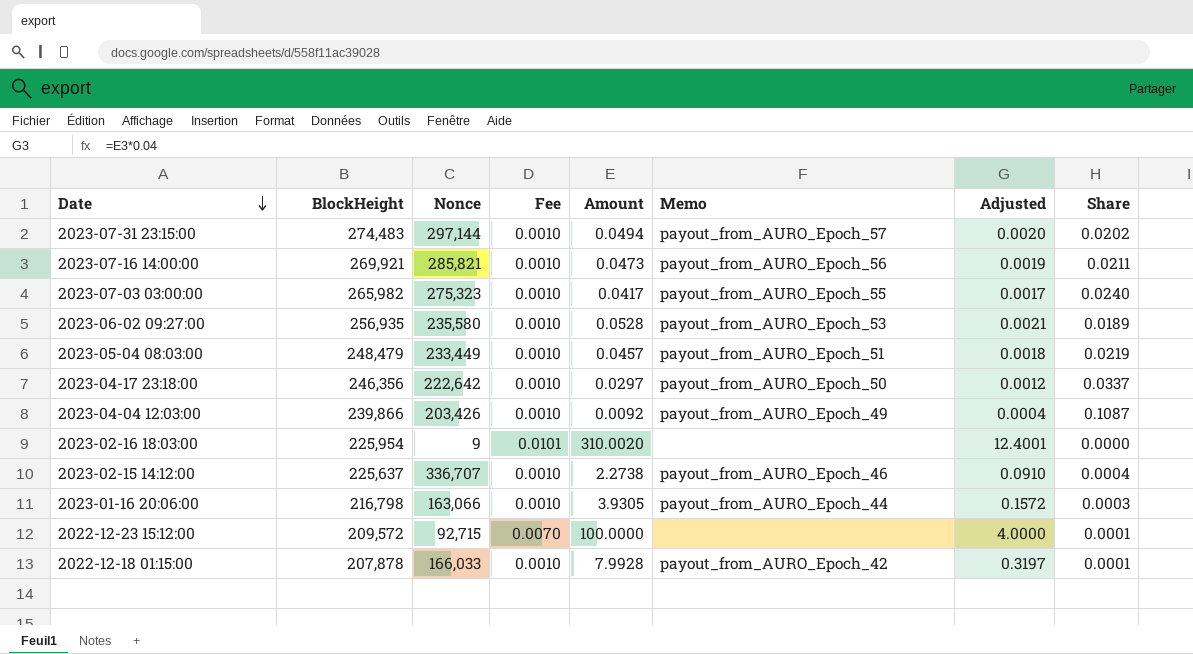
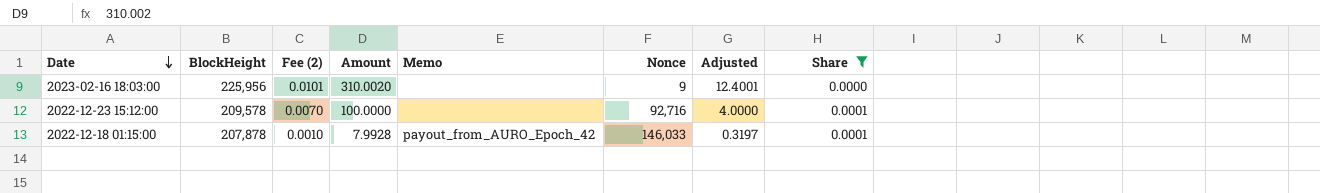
filter: none -> Share <= 0.0001
column name: Fee -> Fee (2)
column Nonce | position: 3 -> 6
2023-02-16 18:03:00 | BlockHeight: 225,954 -> 225,956
2022-12-23 15:12:00 | BlockHeight: 209,572 -> 209,578
2022-12-23 15:12:00 | Nonce: 92,715 -> 92,716
2022-12-18 01:15:00 | Nonce: 166,033 -> 146,033

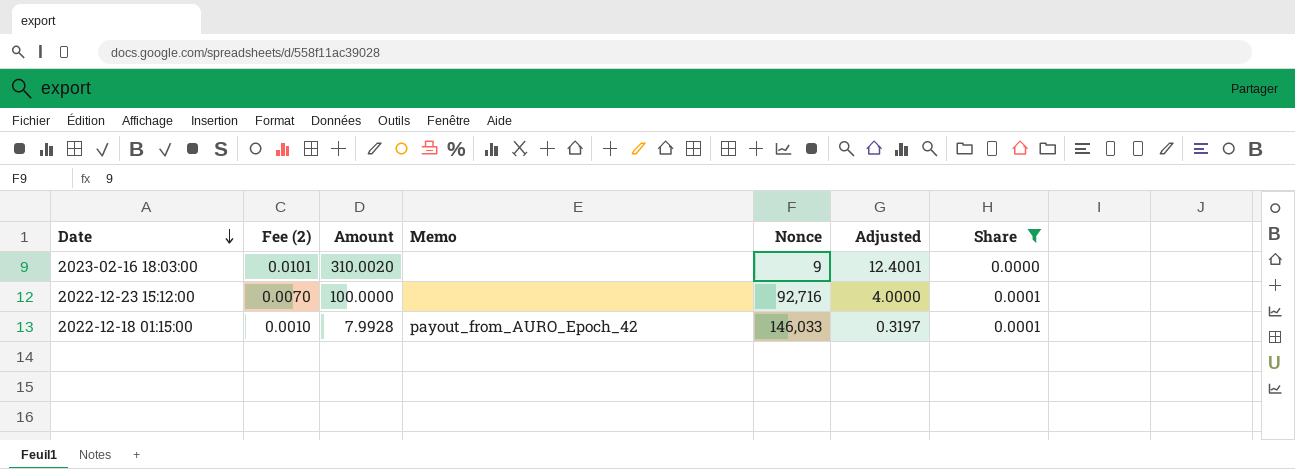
column BlockHeight | position: 2 -> none

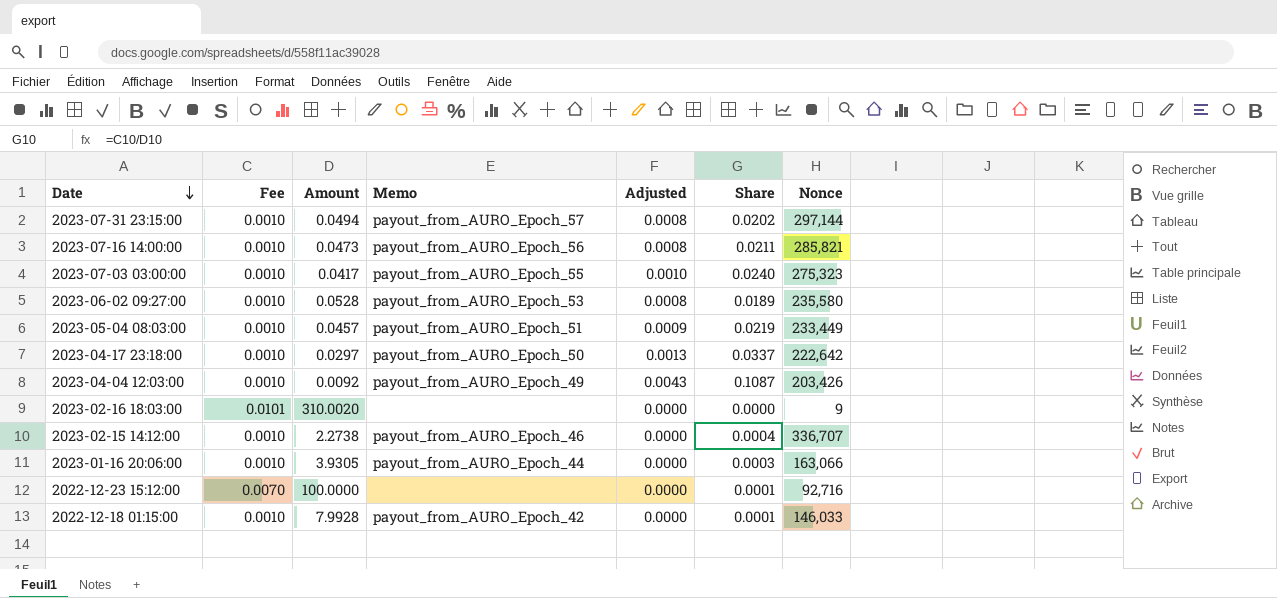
filter: Share <= 0.0001 -> none
column name: Fee (2) -> Fee
column Adjusted | formula: [Amount] * 0.04 -> [Share] * 0.04
column Nonce | position: 5 -> 7

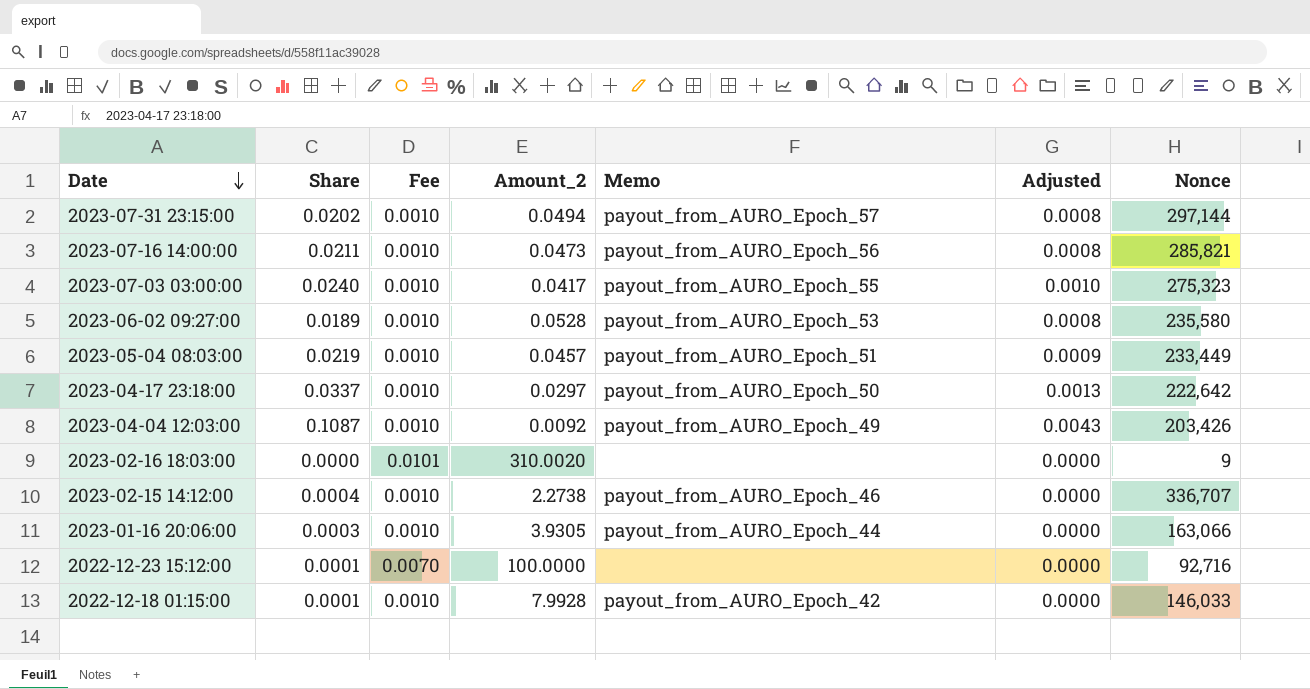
column Share | position: 6 -> 2
column name: Amount -> Amount_2

